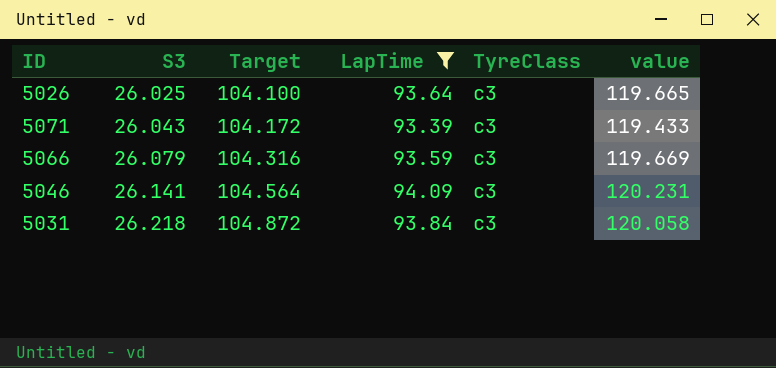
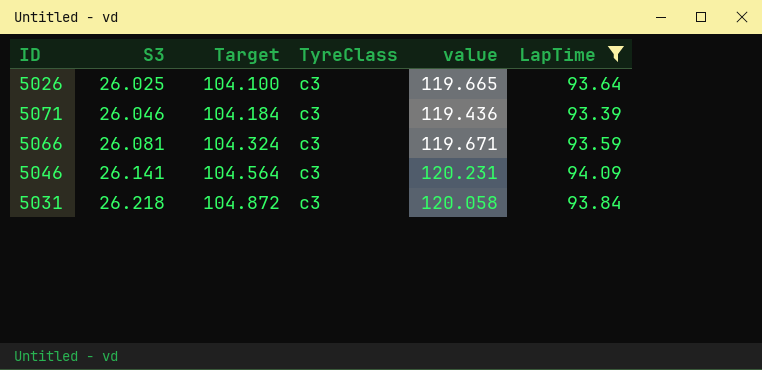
column LapTime | position: 4 -> 6
5071 | S3: 26.043 -> 26.046
5071 | Target: 104.172 -> 104.184
5071 | value: 119.433 -> 119.436
5066 | S3: 26.079 -> 26.081
5066 | Target: 104.316 -> 104.324
5066 | value: 119.669 -> 119.671

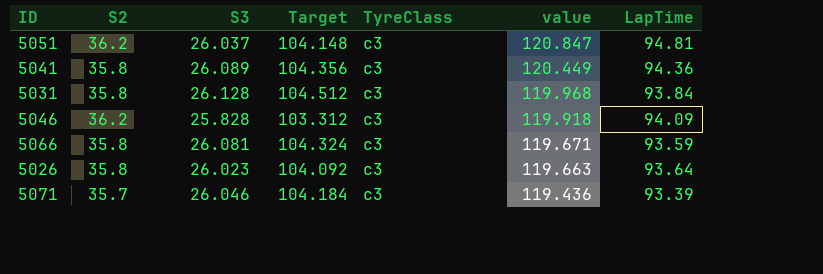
filter: LapTime <= 94.09 -> none
row order: S3 ascending -> value descending
column S2 | position: none -> 2
5031 | S3: 26.218 -> 26.128
5031 | Target: 104.872 -> 104.512
5031 | value: 120.058 -> 119.968
5046 | S3: 26.141 -> 25.828
5046 | Target: 104.564 -> 103.312
5046 | value: 120.231 -> 119.918
5026 | S3: 26.025 -> 26.023
5026 | Target: 104.100 -> 104.092
5026 | value: 119.665 -> 119.663

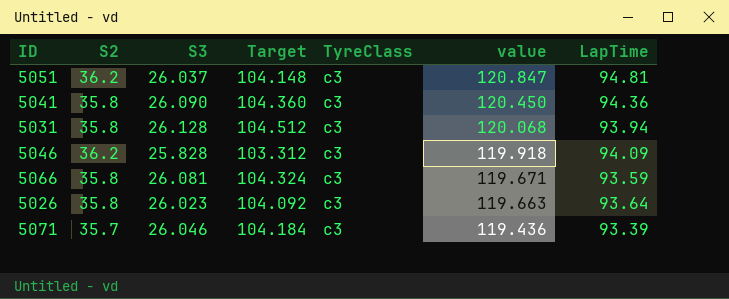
5041 | S3: 26.089 -> 26.090
5041 | Target: 104.356 -> 104.360
5041 | value: 120.449 -> 120.450
5031 | value: 119.968 -> 120.068
5031 | LapTime: 93.84 -> 93.94

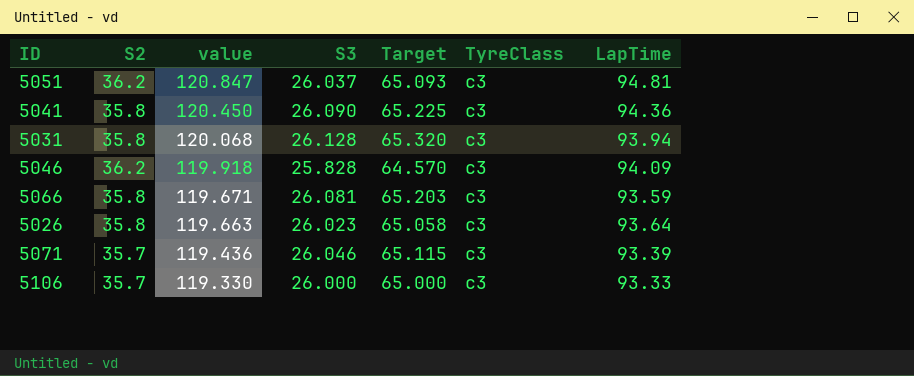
column value | position: 6 -> 3
column Target | formula: [S3] * 4 -> [S3] * 2.5
row 5106: none -> 35.7 | 119.330 | 26.000 | 65.000 | c3 | 93.33

